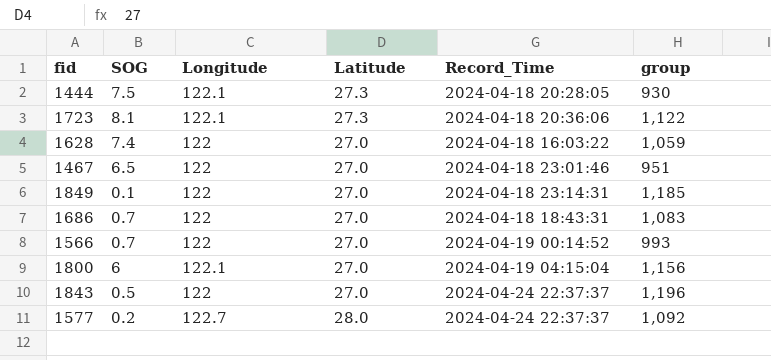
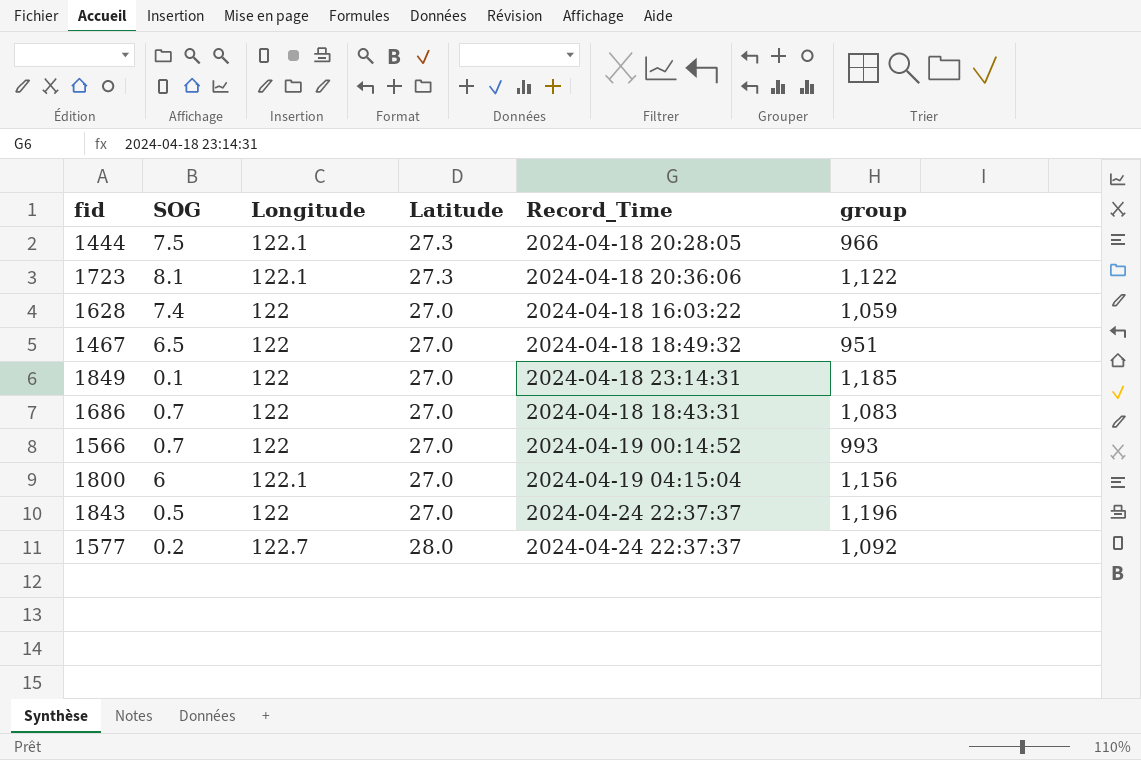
1444 | group: 930 -> 966
1467 | Record_Time: 2024-04-18 23:01:46 -> 2024-04-18 18:49:32

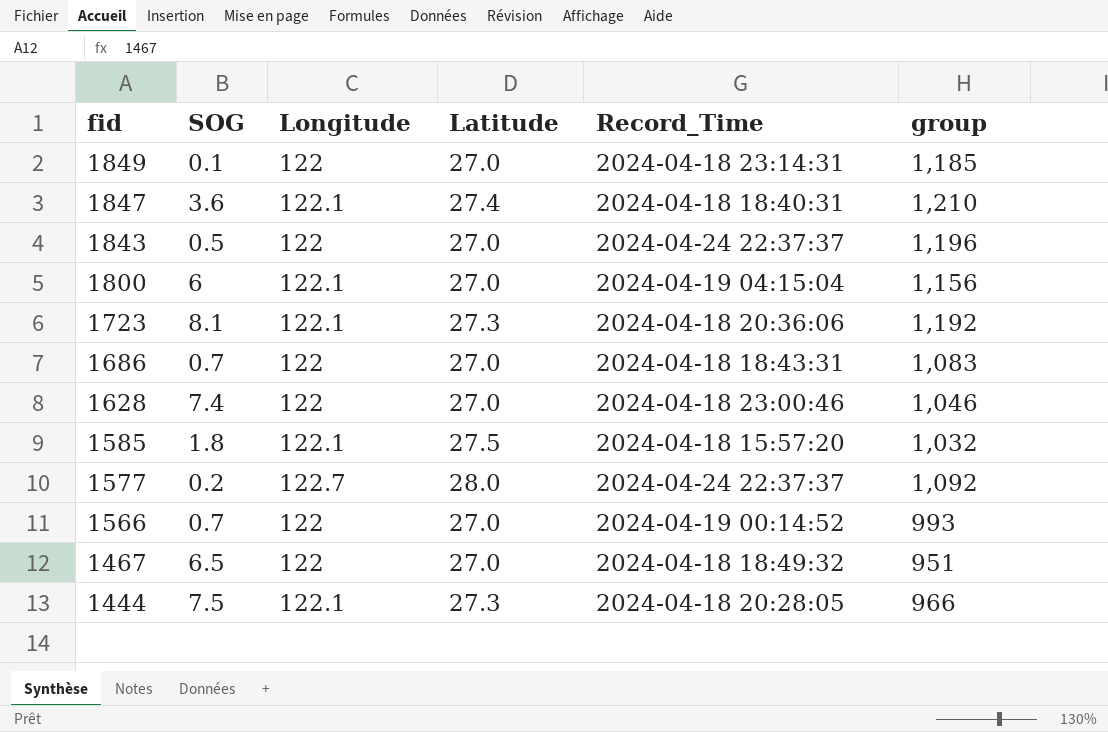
row order: none -> fid descending
row 1847: none -> 3.6 | 122.1 | 27.4 | 2024-04-18 18:40:31 | 1,210
1723 | group: 1,122 -> 1,192
1628 | Record_Time: 2024-04-18 16:03:22 -> 2024-04-18 23:00:46
1628 | group: 1,059 -> 1,046
row 1585: none -> 1.8 | 122.1 | 27.5 | 2024-04-18 15:57:20 | 1,032

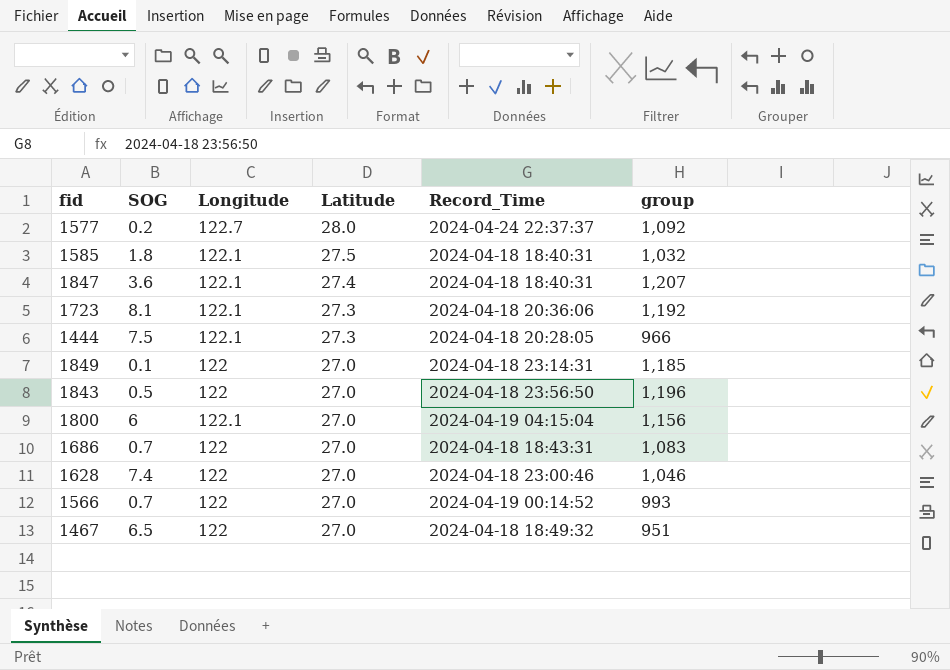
row order: fid descending -> Latitude descending
1585 | Record_Time: 2024-04-18 15:57:20 -> 2024-04-18 18:40:31
1847 | group: 1,210 -> 1,207
1843 | Record_Time: 2024-04-24 22:37:37 -> 2024-04-18 23:56:50

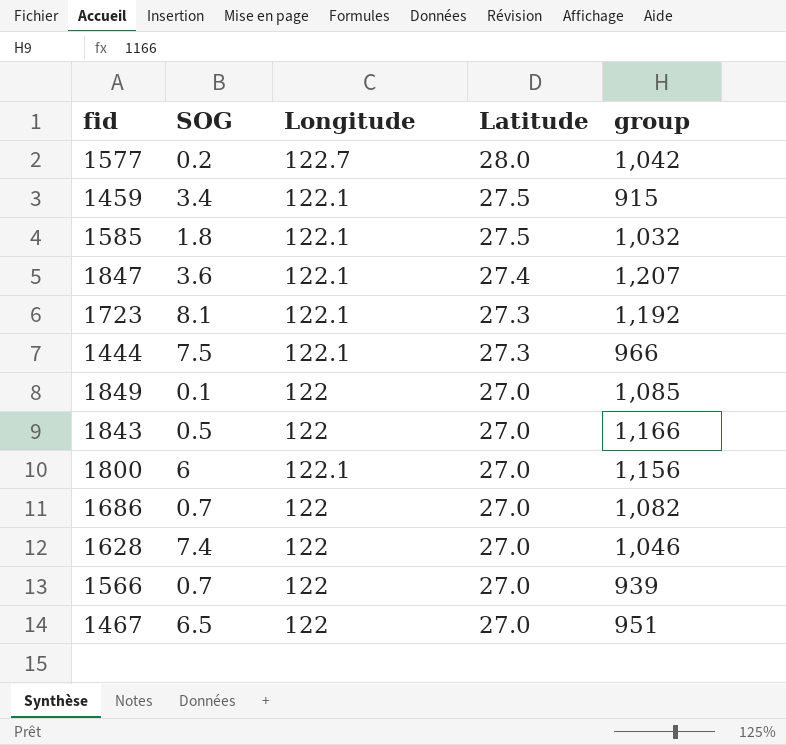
column Record_Time | position: 5 -> none
1577 | group: 1,092 -> 1,042
row 1459: none -> 3.4 | 122.1 | 27.5 | 915
1849 | group: 1,185 -> 1,085
1843 | group: 1,196 -> 1,166
1686 | group: 1,083 -> 1,082
1566 | group: 993 -> 939

